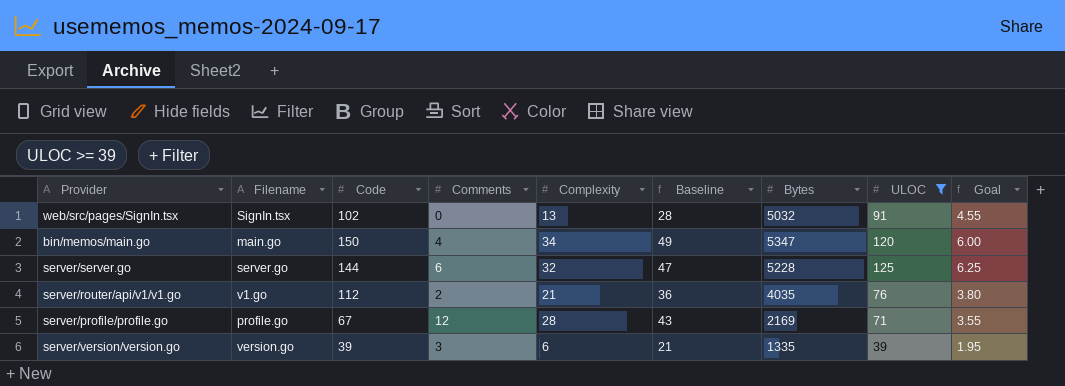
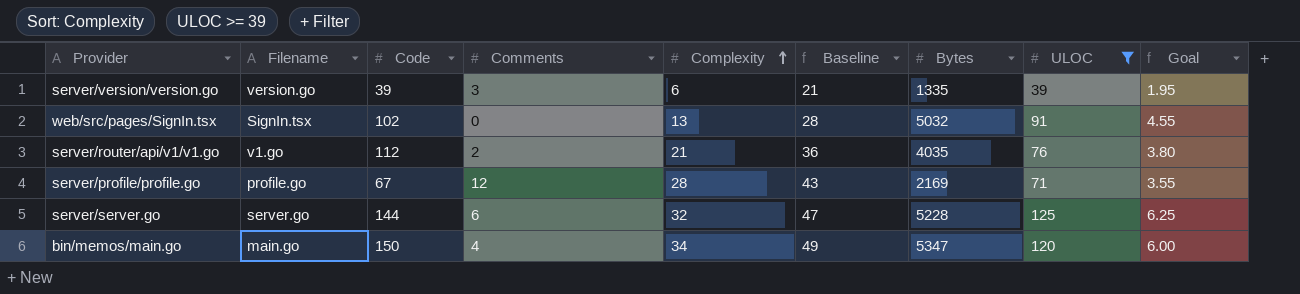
row order: none -> Complexity ascending

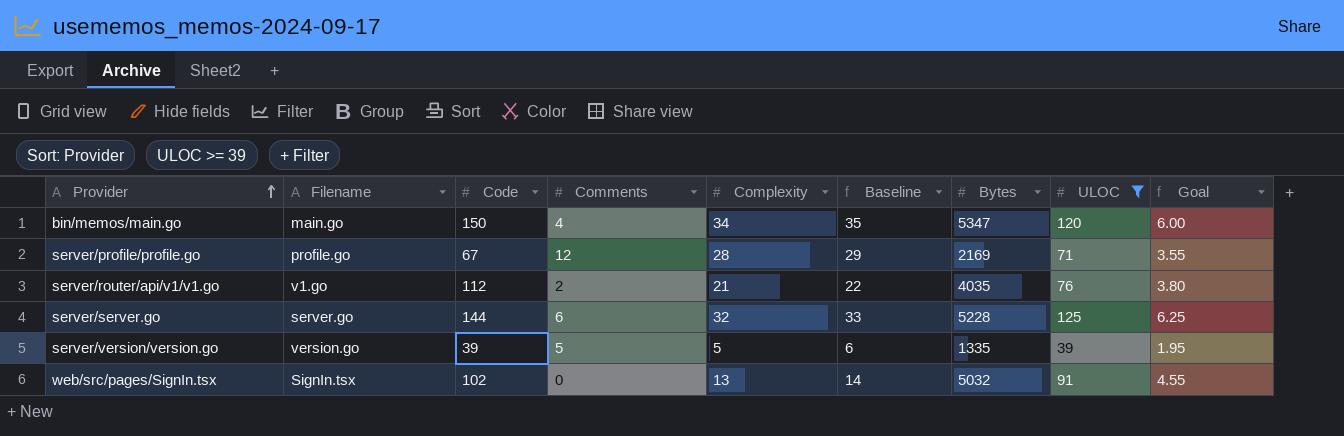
row order: Complexity ascending -> Provider ascending
column Baseline | formula: [Complexity] + 15 -> [Complexity] + 1
server/version/version.go | Comments: 3 -> 5
server/version/version.go | Complexity: 6 -> 5

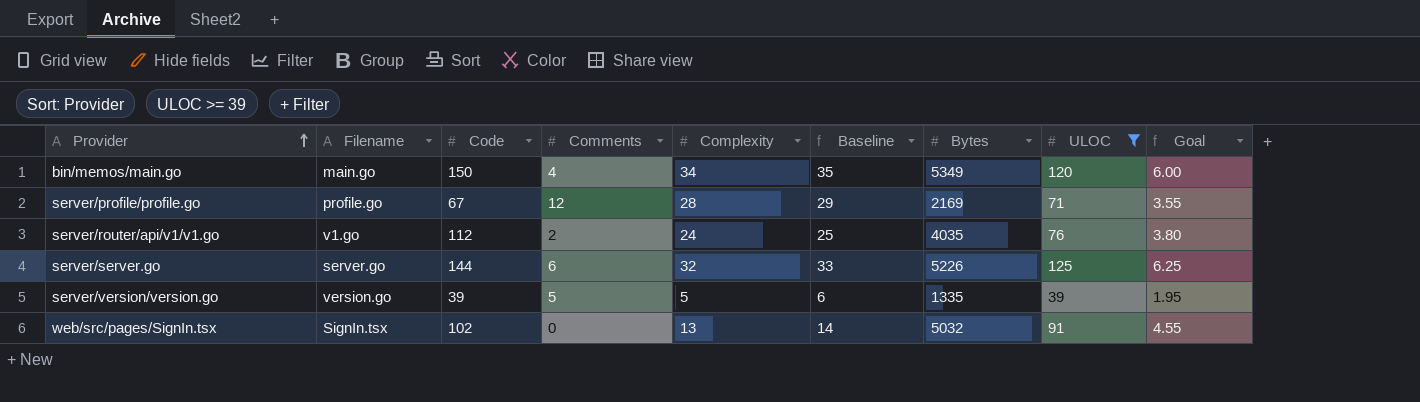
bin/memos/main.go | Bytes: 5347 -> 5349
server/router/api/v1/v1.go | Complexity: 21 -> 24
server/router/api/v1/v1.go | Baseline: 22 -> 25
server/server.go | Bytes: 5228 -> 5226

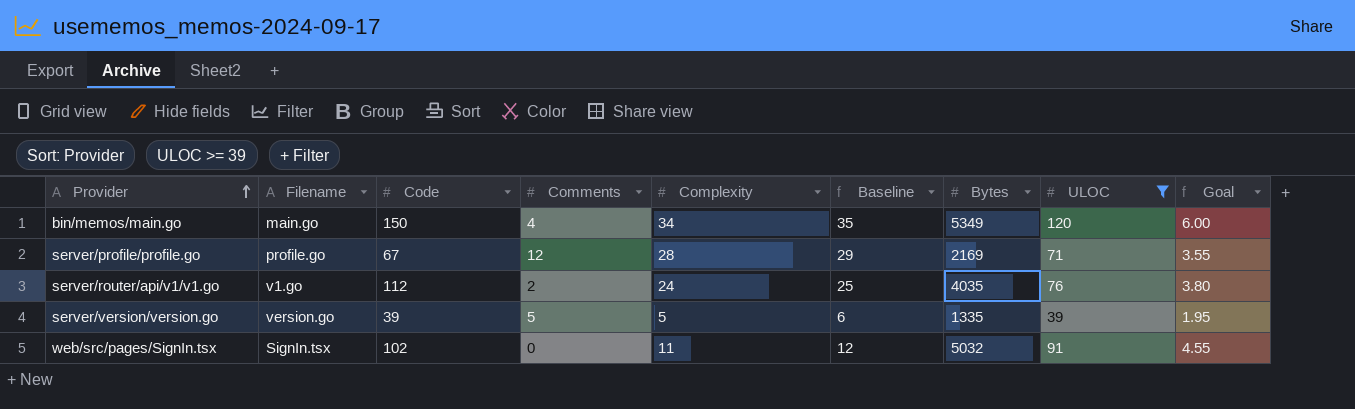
row server/server.go: server.go | 144 | 6 | 32 | 33 | 5226 | 125 | 6.25 -> none
web/src/pages/SignIn.tsx | Complexity: 13 -> 11
web/src/pages/SignIn.tsx | Baseline: 14 -> 12

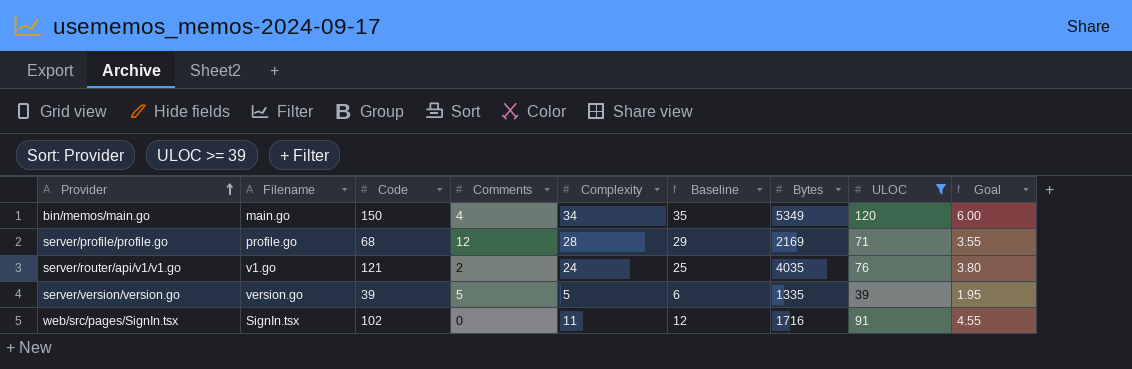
server/profile/profile.go | Code: 67 -> 68
server/router/api/v1/v1.go | Code: 112 -> 121
web/src/pages/SignIn.tsx | Bytes: 5032 -> 1716

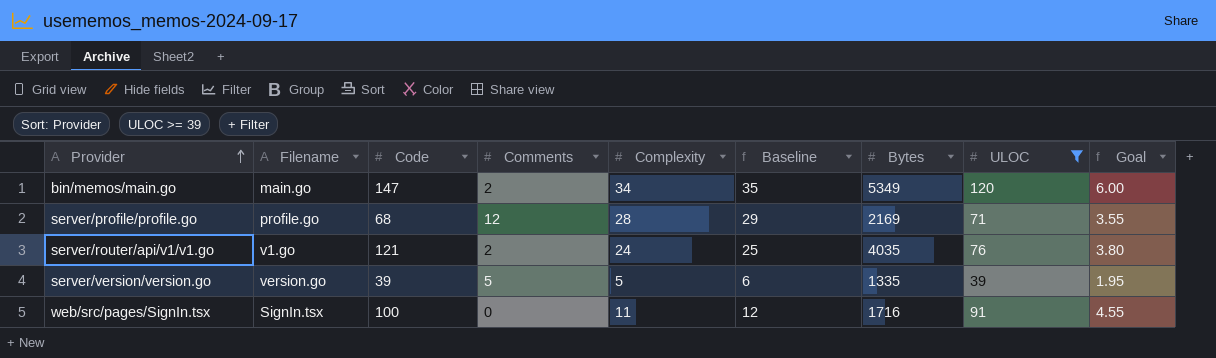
bin/memos/main.go | Code: 150 -> 147
bin/memos/main.go | Comments: 4 -> 2
web/src/pages/SignIn.tsx | Code: 102 -> 100

